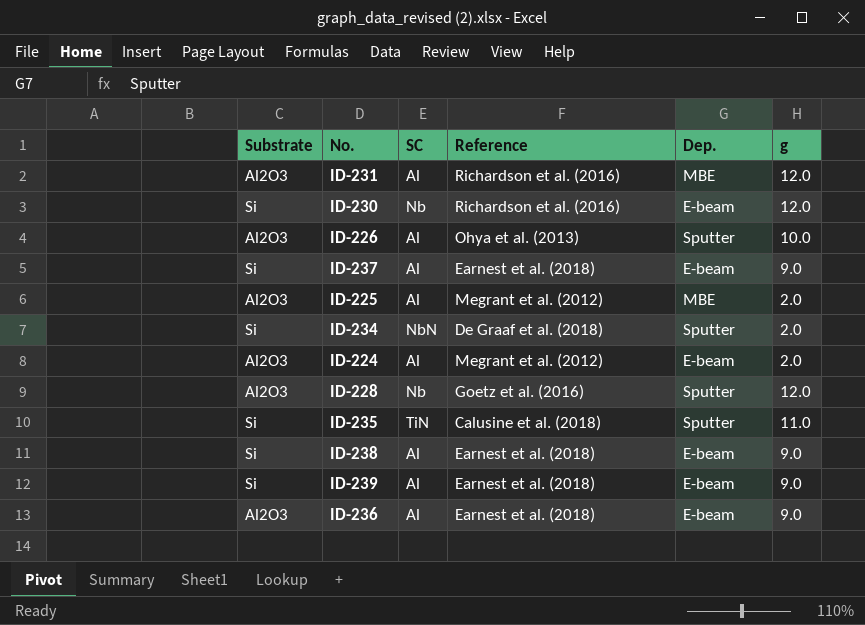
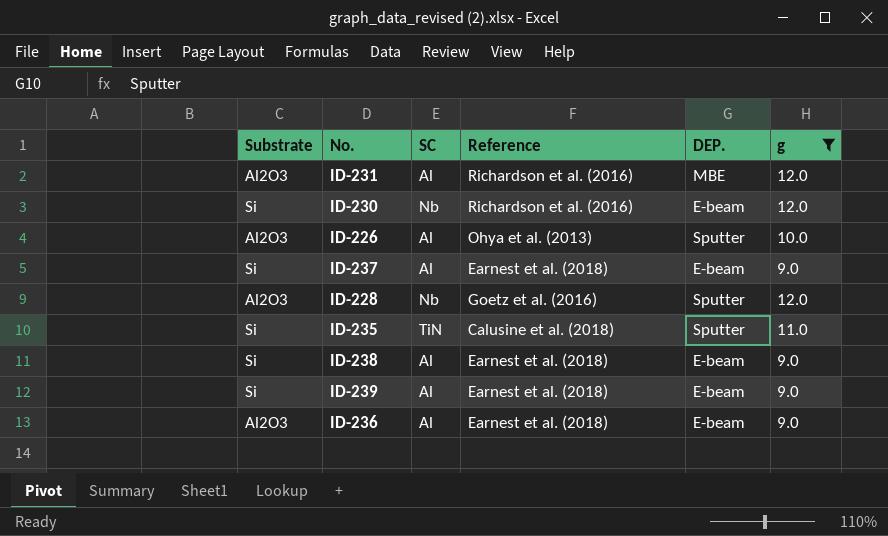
filter: none -> g != 2.0
column name: Dep. -> DEP.

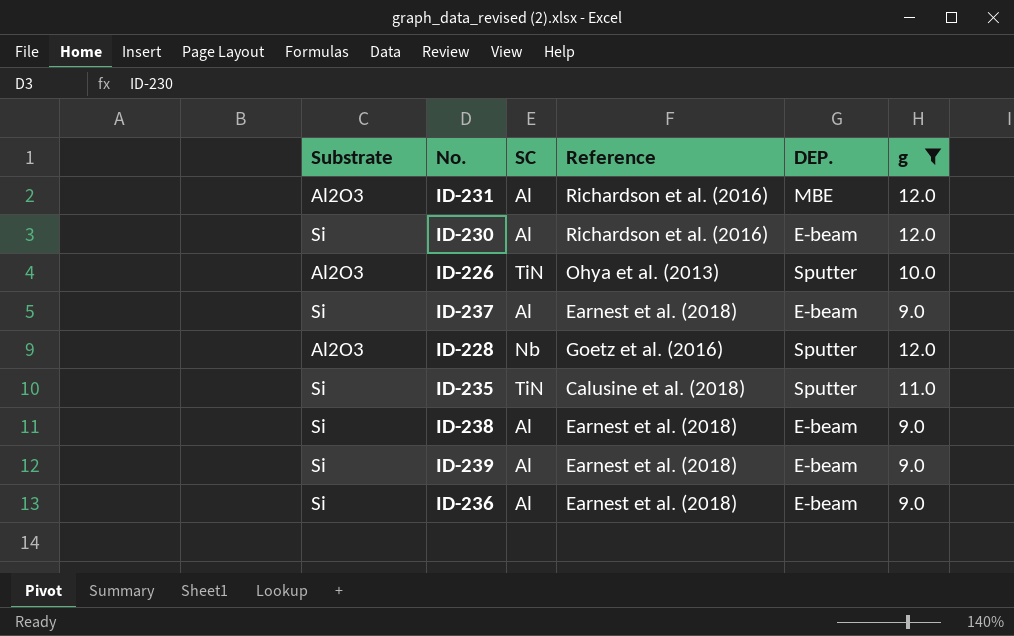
ID-230 | SC: Nb -> Al
ID-226 | SC: Al -> TiN
ID-236 | Substrate: Al2O3 -> Si

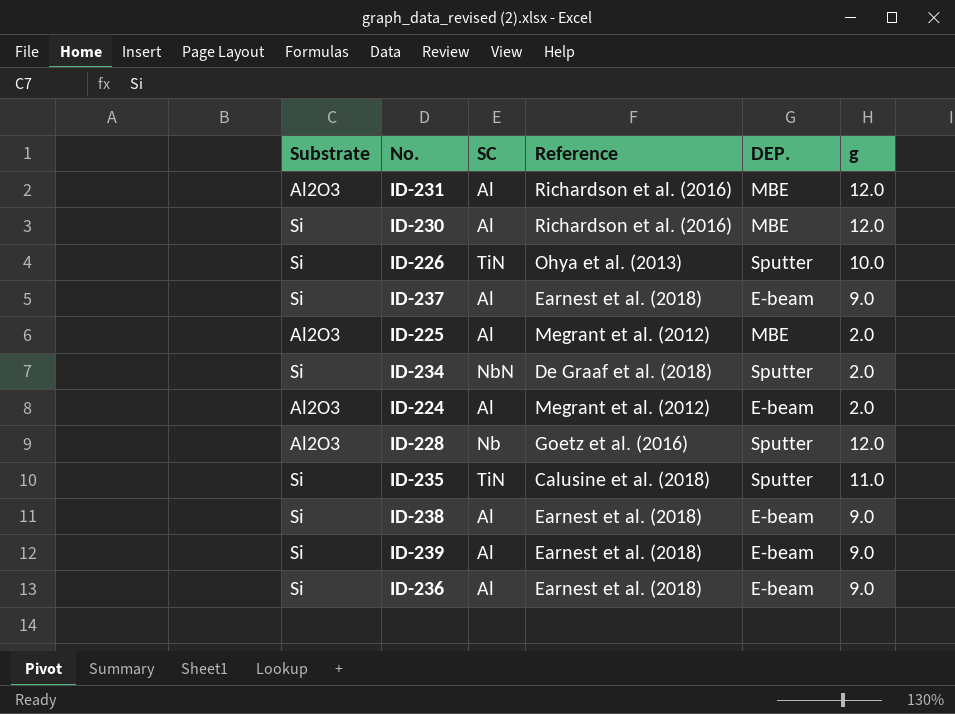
filter: g != 2.0 -> none
ID-230 | DEP.: E-beam -> MBE
ID-226 | Substrate: Al2O3 -> Si

